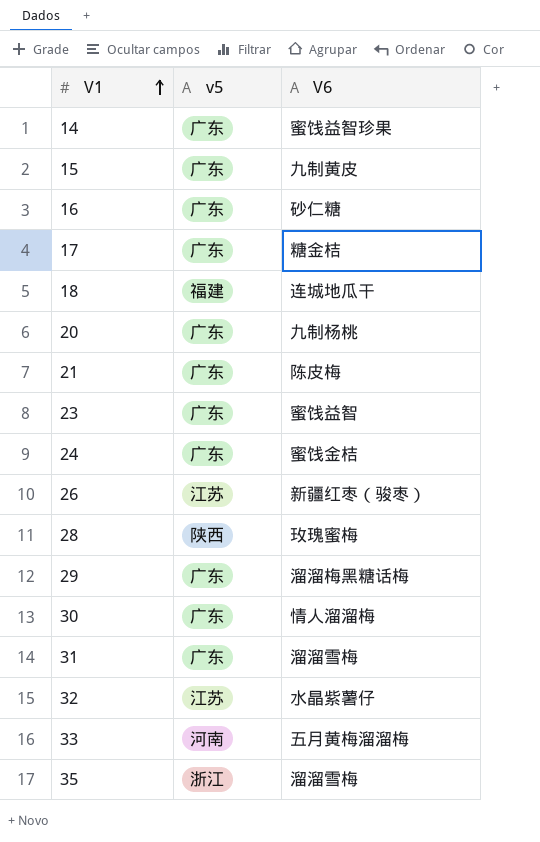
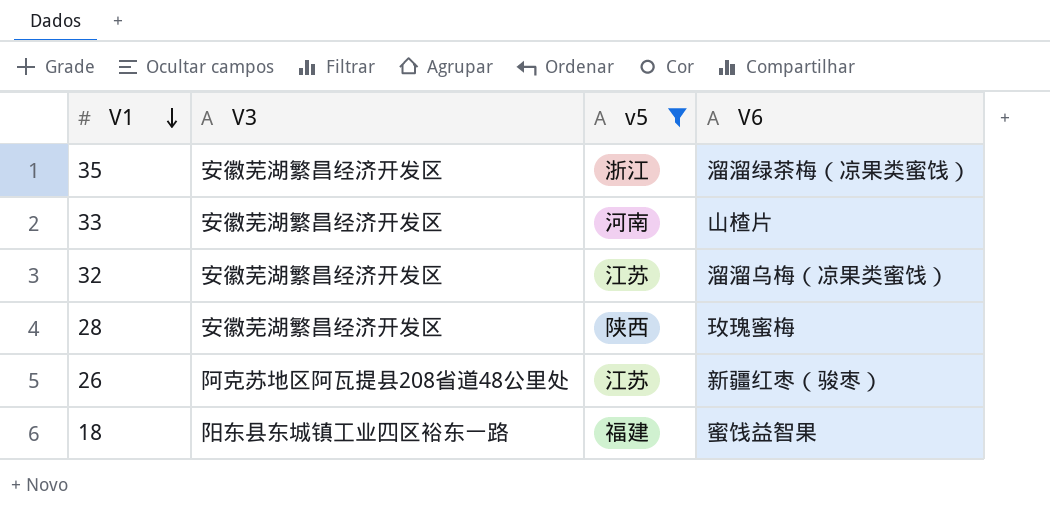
filter: none -> v5 != 广东
row order: V1 ascending -> V1 descending
column V3 | position: none -> 2
35 | V6: 溜溜雪梅 -> 溜溜绿茶梅（凉果类蜜饯）
33 | V6: 五月黄梅溜溜梅 -> 山楂片
32 | V6: 水晶紫薯仔 -> 溜溜乌梅（凉果类蜜饯）
18 | V6: 连城地瓜干 -> 蜜饯益智果

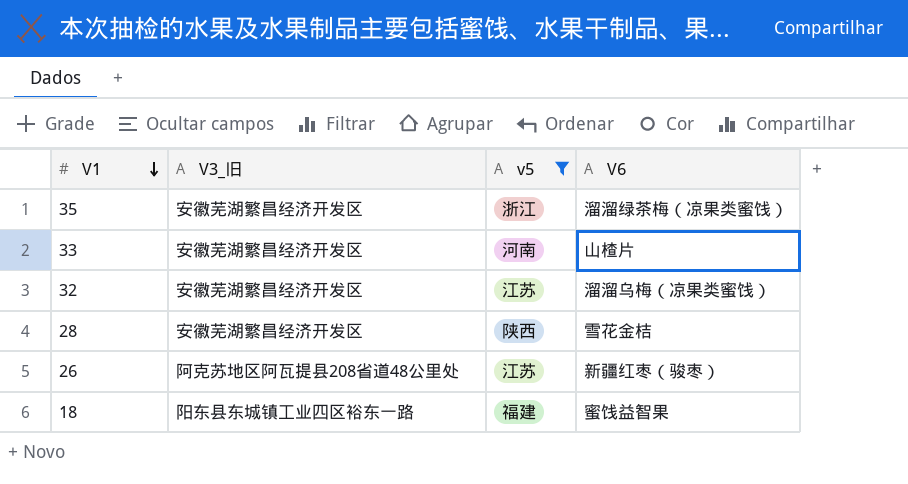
column name: V3 -> V3_旧
28 | V6: 玫瑰蜜梅 -> 雪花金桔

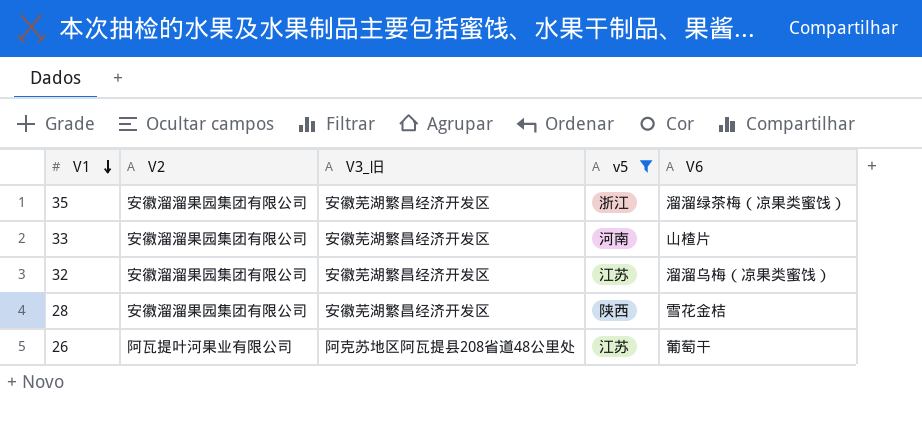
column V2 | position: none -> 2
row 18: 阳东县东城镇工业四区裕东一路 | 福建 | 蜜饯益智果 -> none
26 | V6: 新疆红枣（骏枣） -> 葡萄干

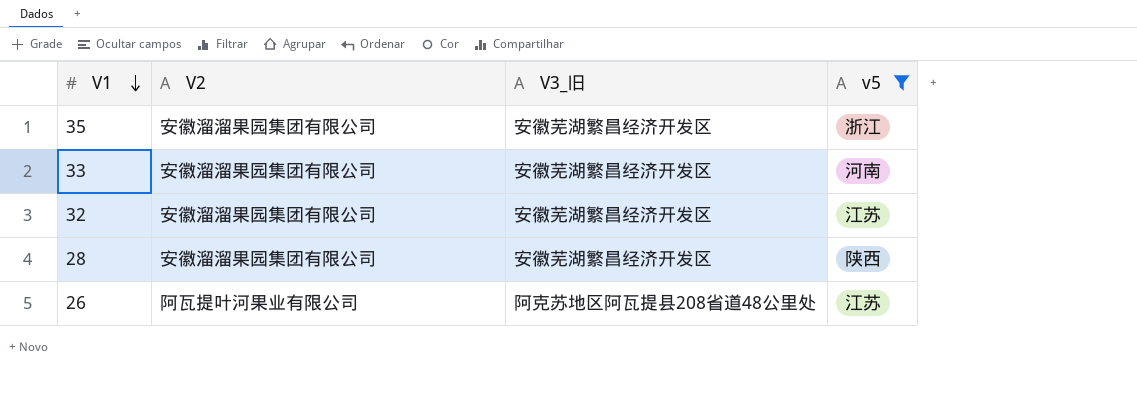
column V6 | position: 5 -> none

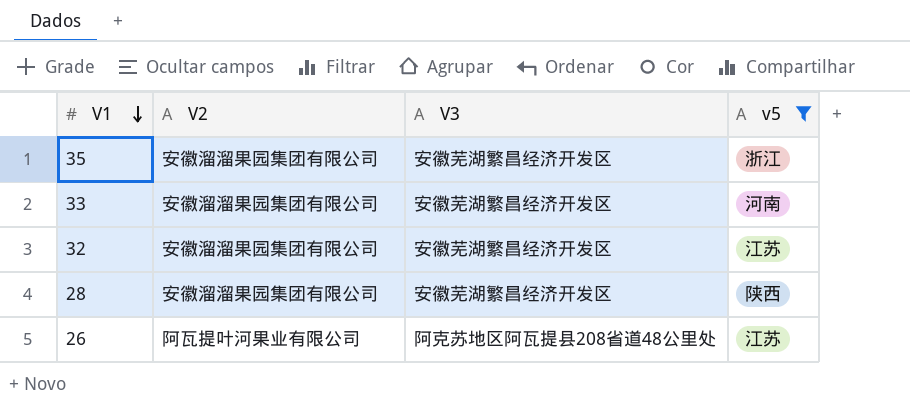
column name: V3_旧 -> V3

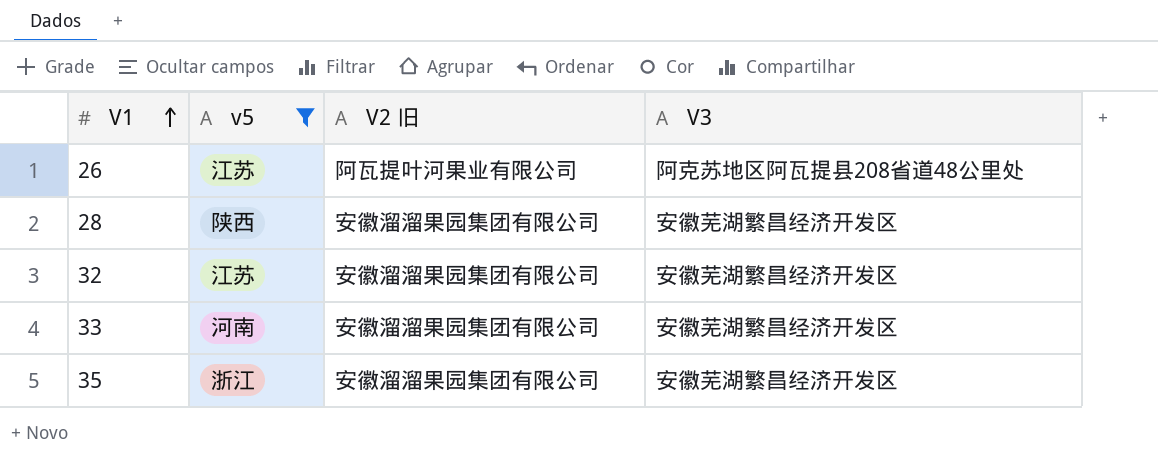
row order: V1 descending -> V1 ascending
column v5 | position: 4 -> 2
column name: V2 -> V2 旧

